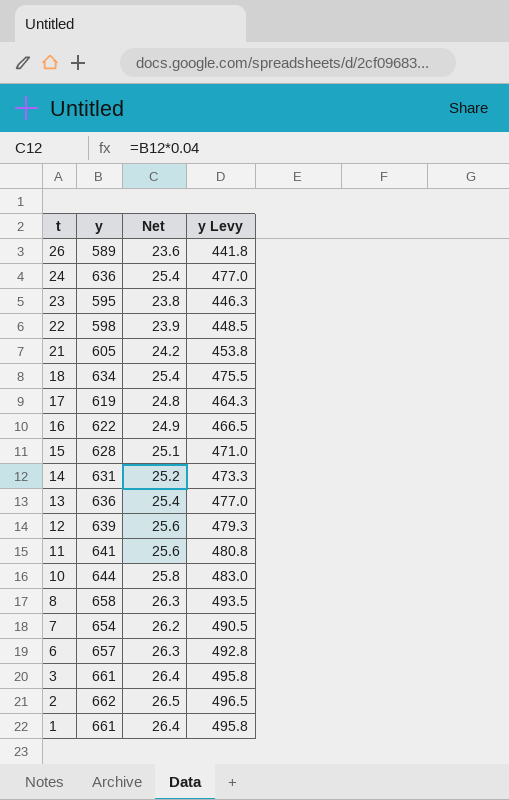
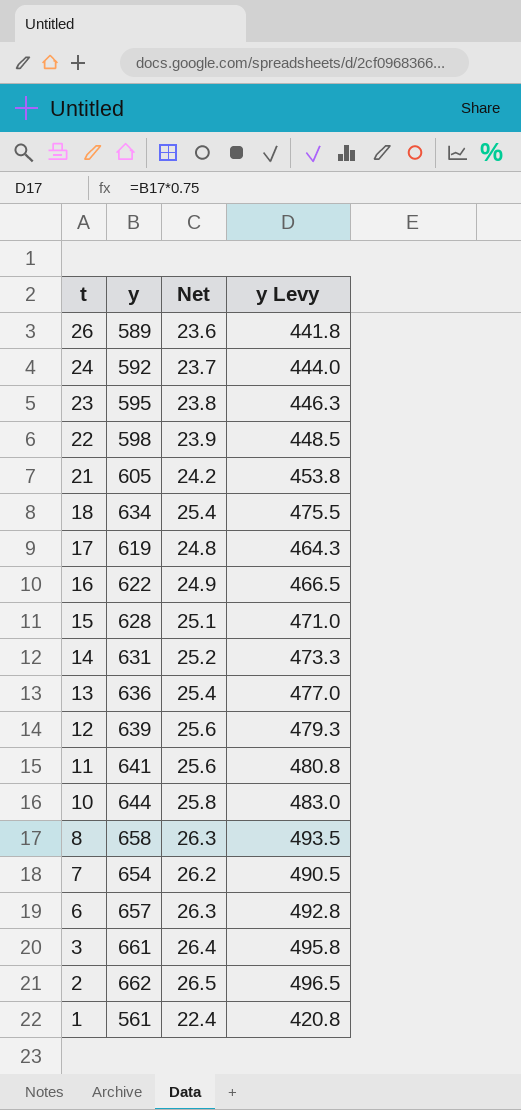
24 | y: 636 -> 592
24 | Net: 25.4 -> 23.7
24 | y Levy: 477.0 -> 444.0
1 | y: 661 -> 561
1 | Net: 26.4 -> 22.4
1 | y Levy: 495.8 -> 420.8

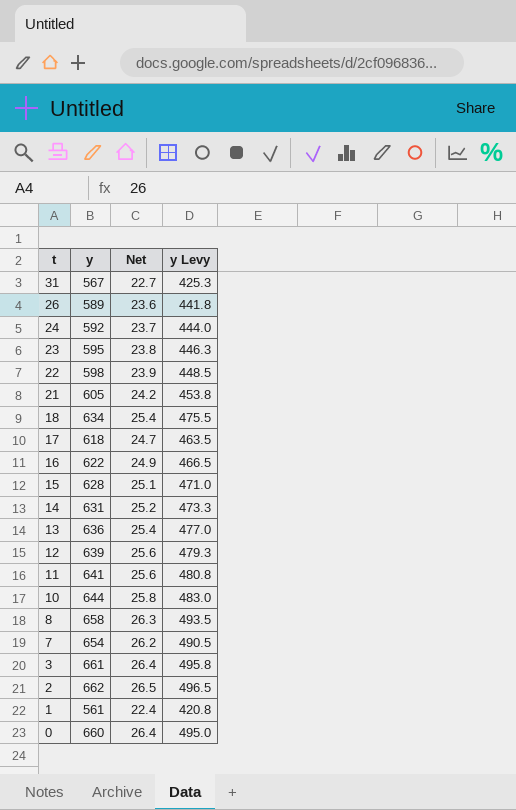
row 6: 657 | 26.3 | 492.8 -> none
row 31: none -> 567 | 22.7 | 425.3
17 | y: 619 -> 618
17 | Net: 24.8 -> 24.7
17 | y Levy: 464.3 -> 463.5
row 0: none -> 660 | 26.4 | 495.0

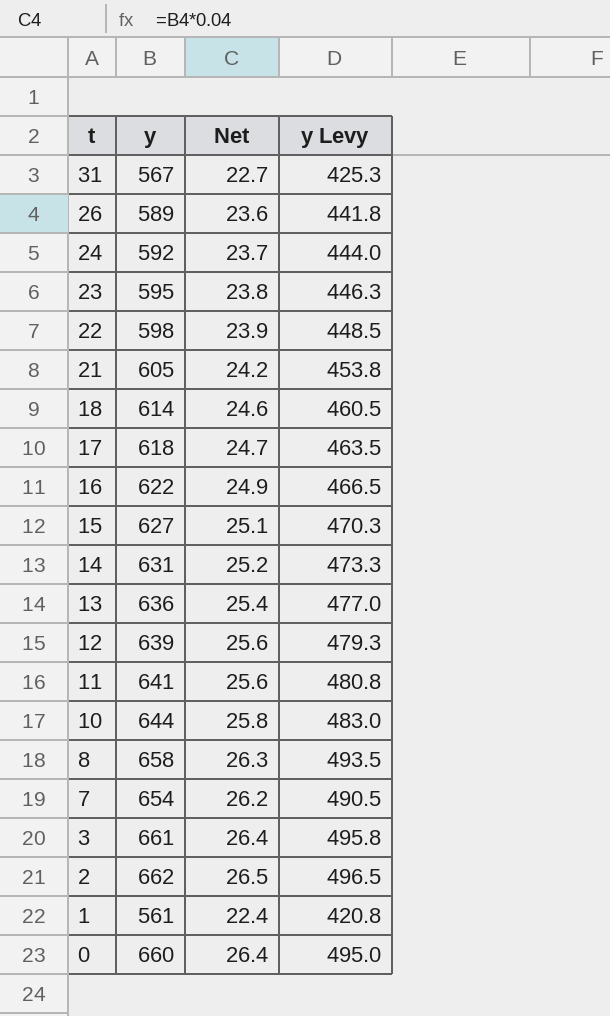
18 | y: 634 -> 614
18 | Net: 25.4 -> 24.6
18 | y Levy: 475.5 -> 460.5
15 | y: 628 -> 627
15 | y Levy: 471.0 -> 470.3

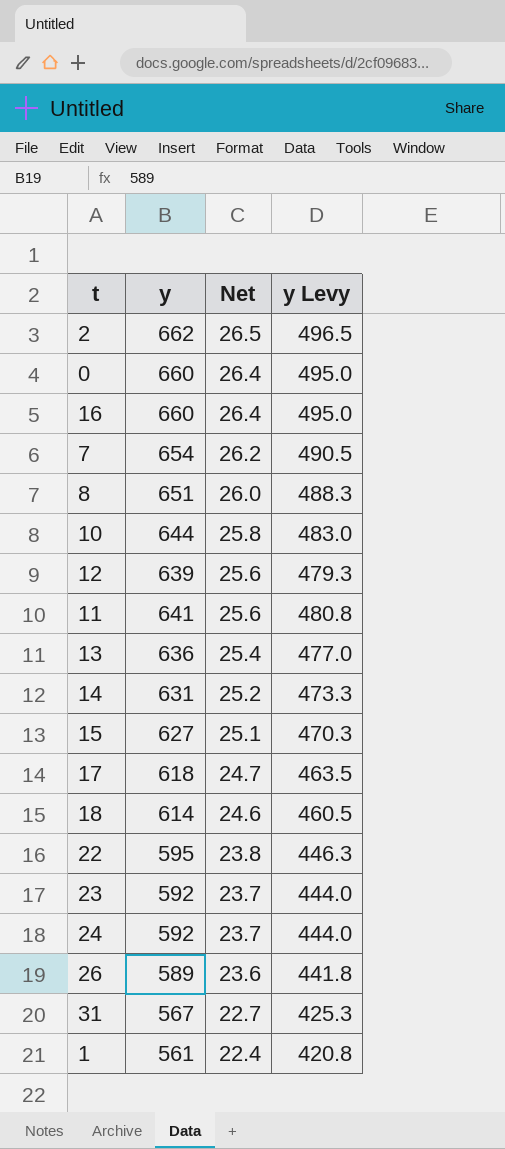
row order: t descending -> Net descending
row 21: 605 | 24.2 | 453.8 -> none
row 3: 661 | 26.4 | 495.8 -> none
16 | y: 622 -> 660
16 | Net: 24.9 -> 26.4
16 | y Levy: 466.5 -> 495.0
8 | y: 658 -> 651
8 | Net: 26.3 -> 26.0
8 | y Levy: 493.5 -> 488.3
22 | y: 598 -> 595
22 | Net: 23.9 -> 23.8
22 | y Levy: 448.5 -> 446.3
23 | y: 595 -> 592
23 | Net: 23.8 -> 23.7
23 | y Levy: 446.3 -> 444.0

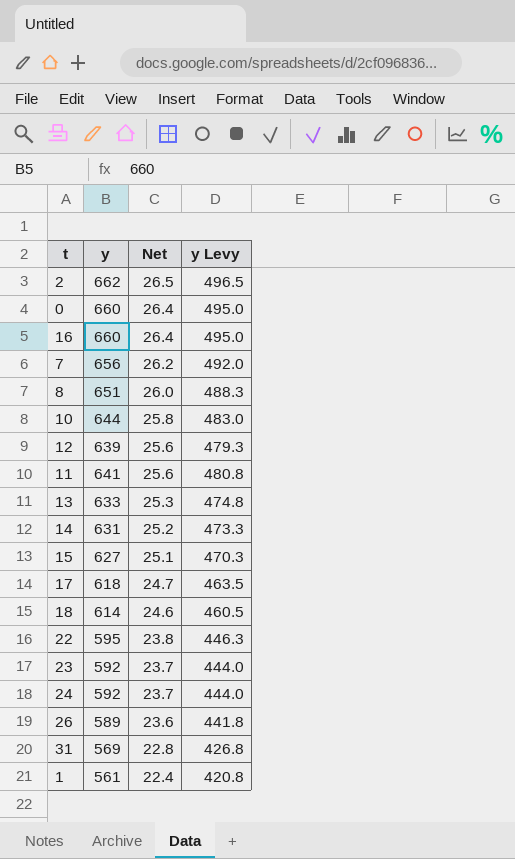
7 | y: 654 -> 656
7 | y Levy: 490.5 -> 492.0
13 | y: 636 -> 633
13 | Net: 25.4 -> 25.3
13 | y Levy: 477.0 -> 474.8
31 | y: 567 -> 569
31 | Net: 22.7 -> 22.8
31 | y Levy: 425.3 -> 426.8

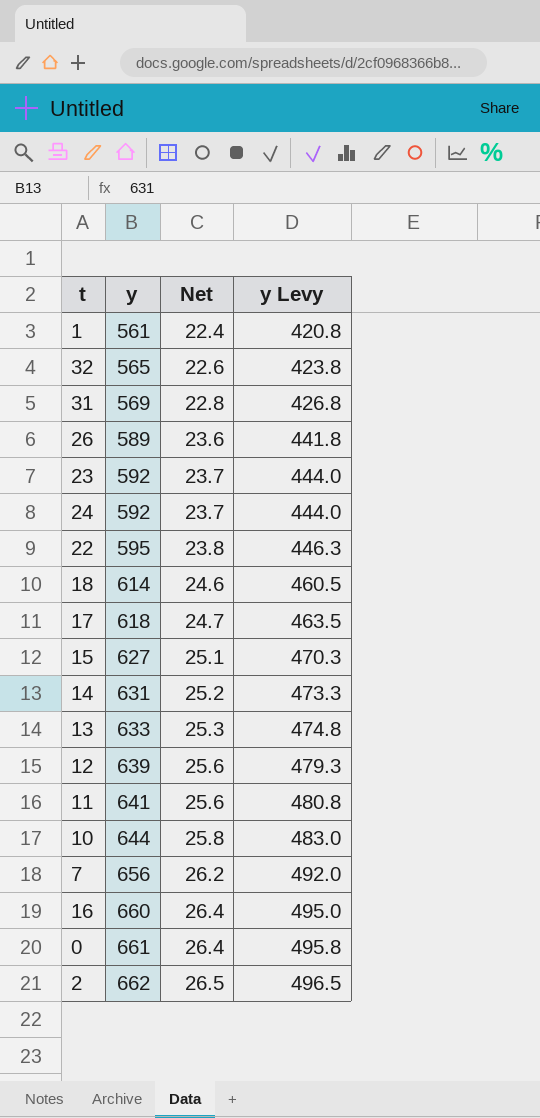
row order: Net descending -> y ascending
row 8: 651 | 26.0 | 488.3 -> none
row 32: none -> 565 | 22.6 | 423.8
0 | y: 660 -> 661
0 | y Levy: 495.0 -> 495.8

